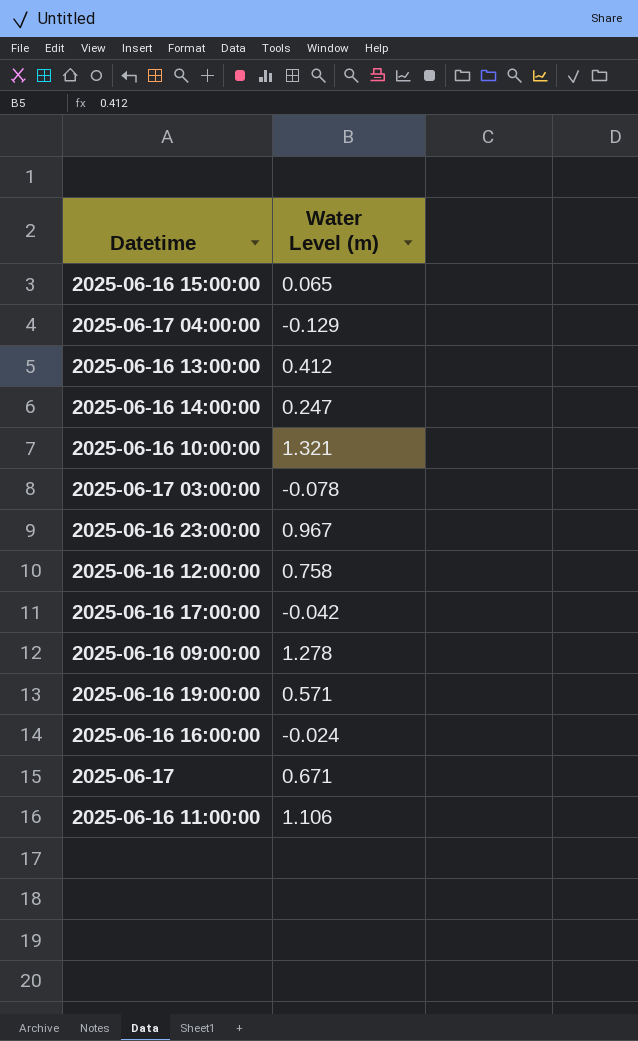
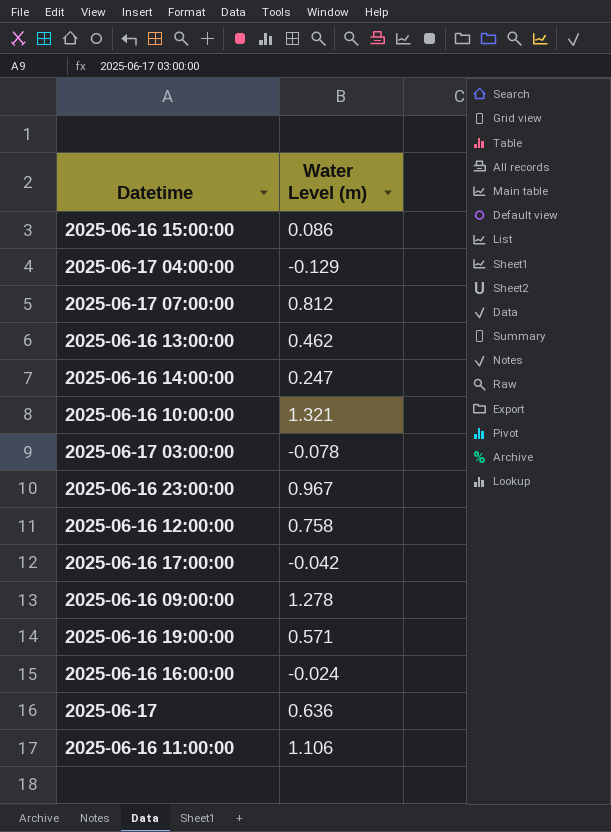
2025-06-16 15:00:00 | Water Level (m): 0.065 -> 0.086
row 2025-06-17 07:00:00: none -> 0.812
2025-06-16 13:00:00 | Water Level (m): 0.412 -> 0.462
2025-06-17 | Water Level (m): 0.671 -> 0.636

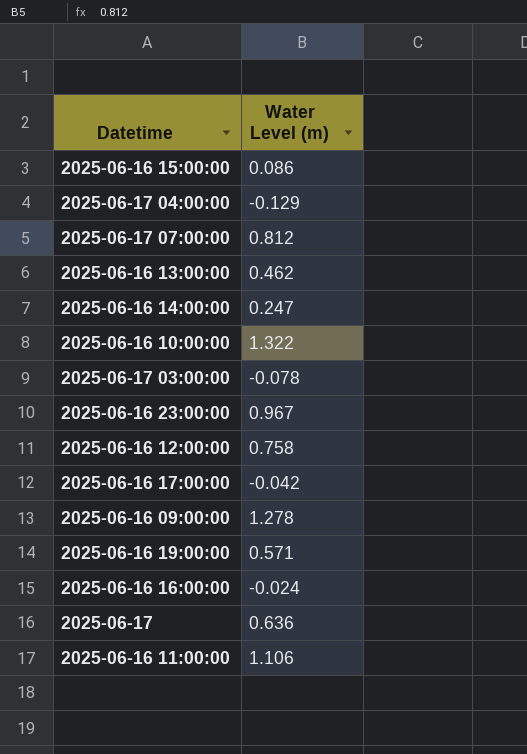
2025-06-16 10:00:00 | Water Level (m): 1.321 -> 1.322

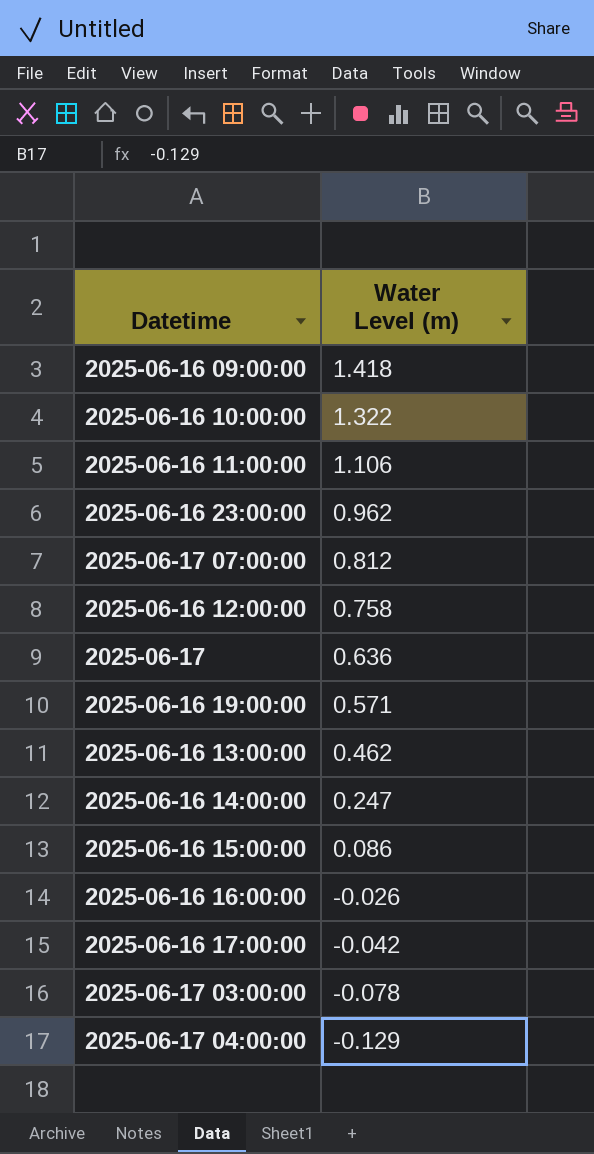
row order: none -> Water Level (m) descending
2025-06-16 09:00:00 | Water Level (m): 1.278 -> 1.418
2025-06-16 23:00:00 | Water Level (m): 0.967 -> 0.962
2025-06-16 16:00:00 | Water Level (m): -0.024 -> -0.026

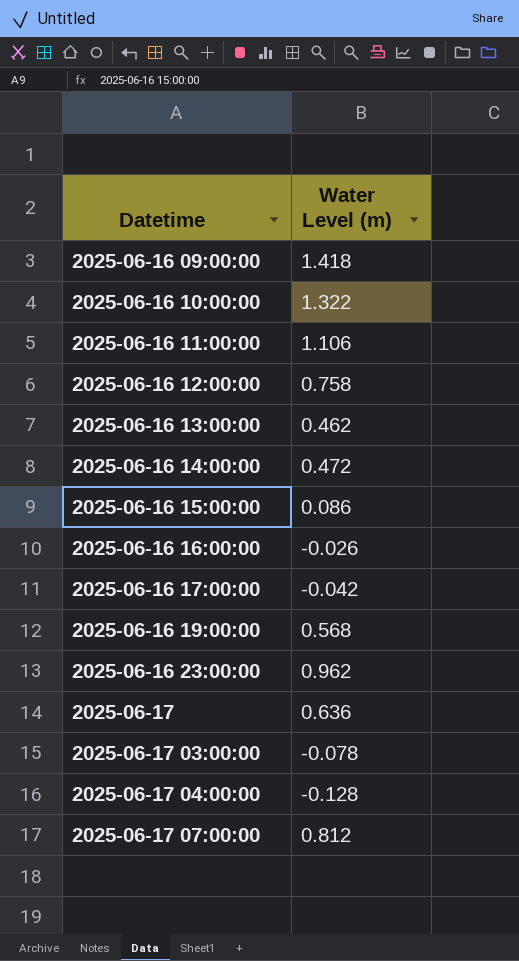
row order: Water Level (m) descending -> Datetime ascending
2025-06-16 14:00:00 | Water Level (m): 0.247 -> 0.472
2025-06-16 19:00:00 | Water Level (m): 0.571 -> 0.568
2025-06-17 04:00:00 | Water Level (m): -0.129 -> -0.128

